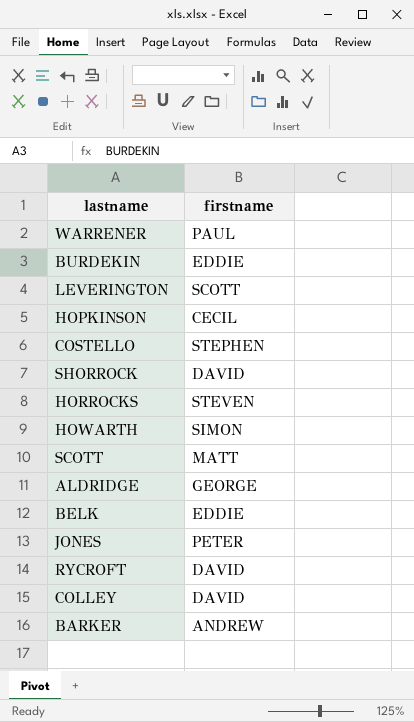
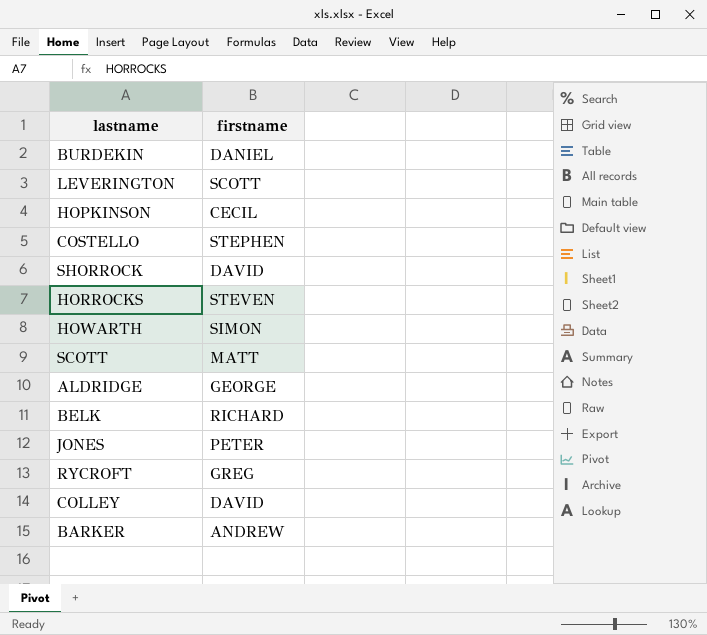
row WARRENER: PAUL -> none
BURDEKIN | firstname: EDDIE -> DANIEL
BELK | firstname: EDDIE -> RICHARD
RYCROFT | firstname: DAVID -> GREG

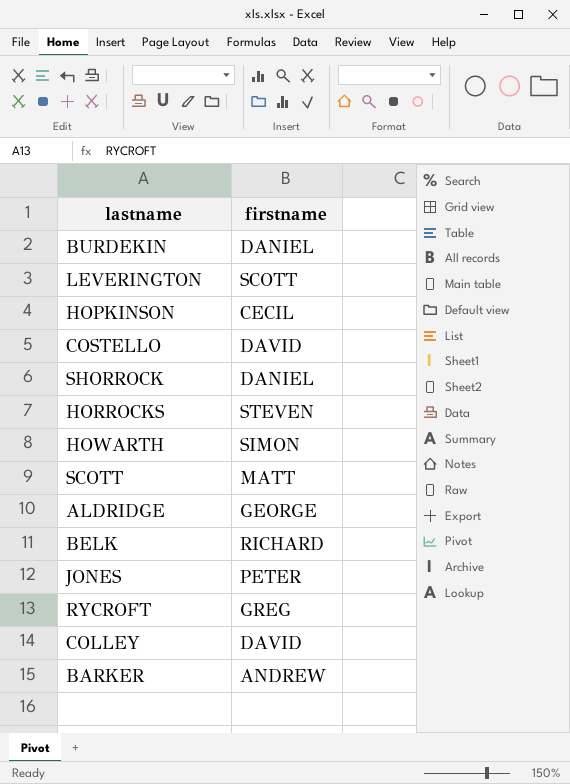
COSTELLO | firstname: STEPHEN -> DAVID
SHORROCK | firstname: DAVID -> DANIEL

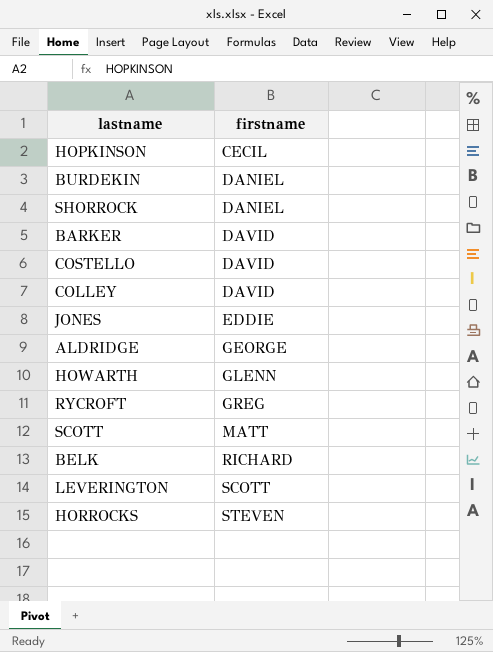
row order: none -> firstname ascending
BARKER | firstname: ANDREW -> DAVID
JONES | firstname: PETER -> EDDIE
HOWARTH | firstname: SIMON -> GLENN

